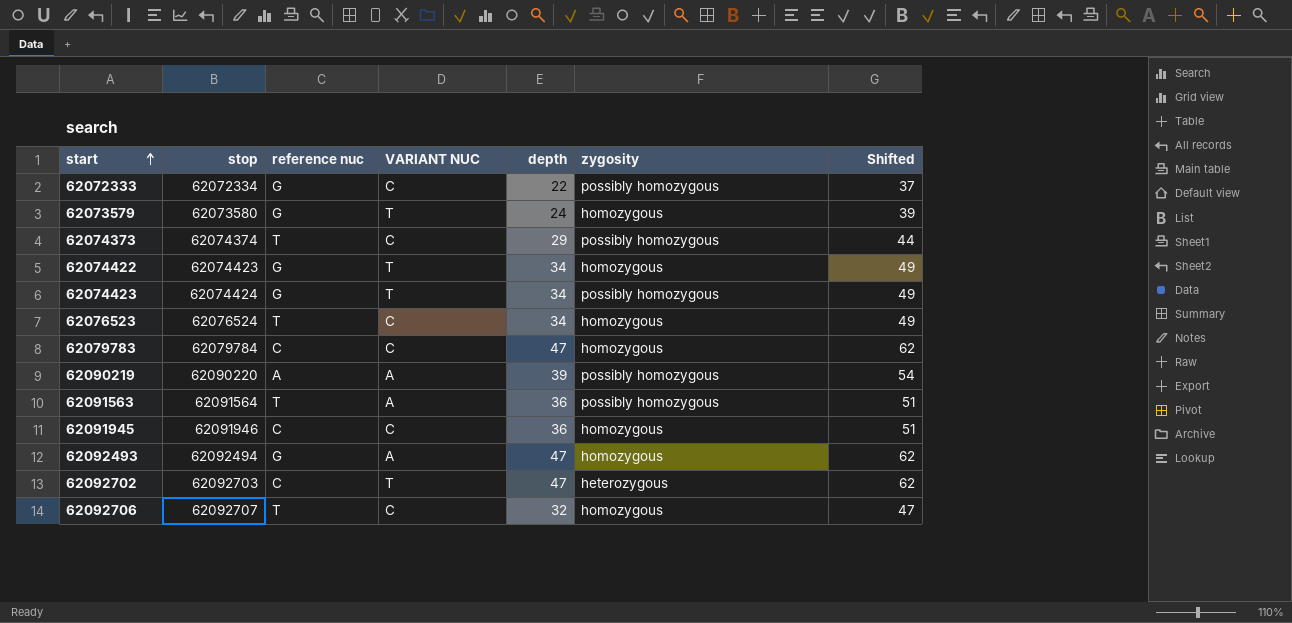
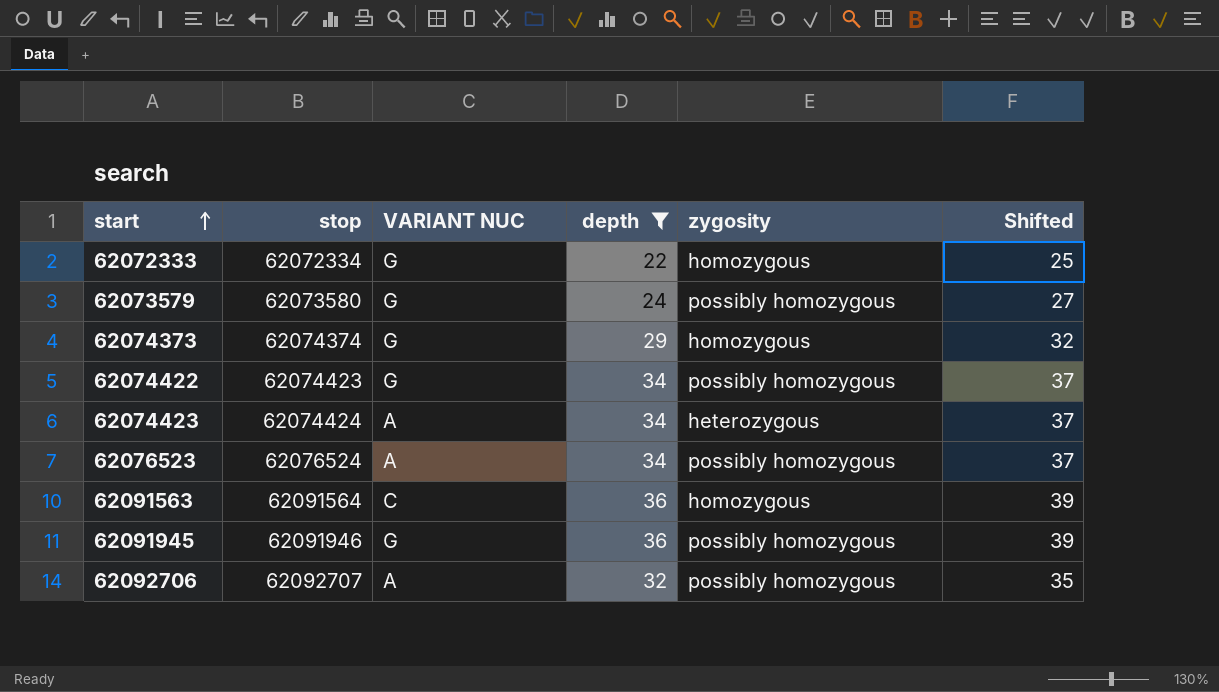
filter: none -> depth <= 36
column reference nuc | position: 3 -> none
column Shifted | formula: [depth] + 15 -> [depth] + 3
62072333 | VARIANT NUC: C -> G
62072333 | zygosity: possibly homozygous -> homozygous
62073579 | VARIANT NUC: T -> G
62073579 | zygosity: homozygous -> possibly homozygous
62074373 | VARIANT NUC: C -> G
62074373 | zygosity: possibly homozygous -> homozygous
62074422 | VARIANT NUC: T -> G
62074422 | zygosity: homozygous -> possibly homozygous
62074423 | VARIANT NUC: T -> A
62074423 | zygosity: possibly homozygous -> heterozygous
62076523 | VARIANT NUC: C -> A
62076523 | zygosity: homozygous -> possibly homozygous
62091563 | VARIANT NUC: A -> C
62091563 | zygosity: possibly homozygous -> homozygous
62091945 | VARIANT NUC: C -> G
62091945 | zygosity: homozygous -> possibly homozygous
62092706 | VARIANT NUC: C -> A
62092706 | zygosity: homozygous -> possibly homozygous

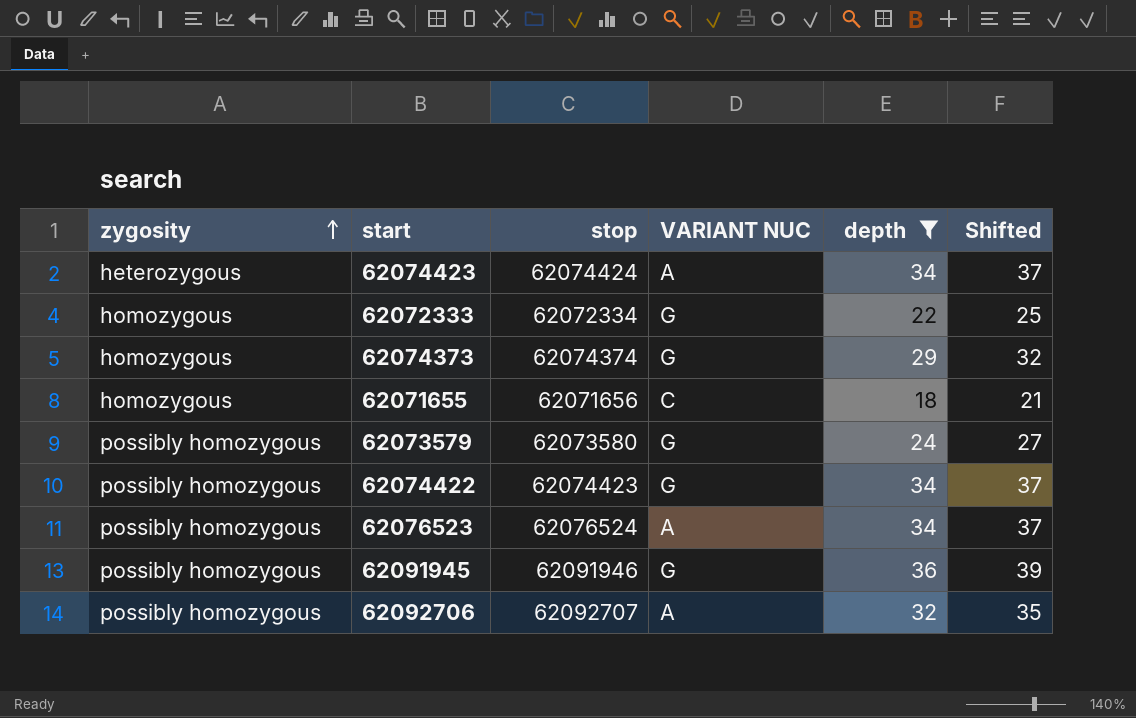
row order: start ascending -> zygosity ascending
column zygosity | position: 5 -> 1
row 62091563: 62091564 | C | 36 | homozygous | 39 -> none
row 62071655: none -> homozygous | 62071656 | C | 18 | 21

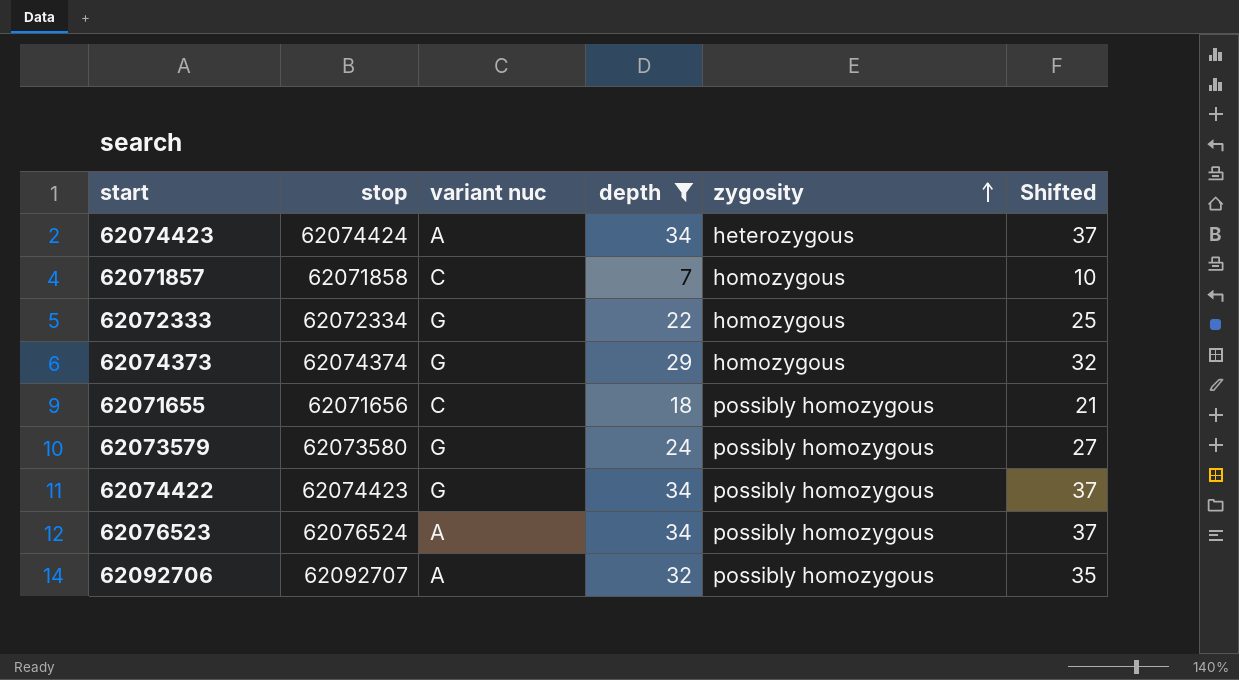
column name: VARIANT NUC -> variant nuc
column zygosity | position: 1 -> 5
row 62091945: possibly homozygous | 62091946 | G | 36 | 39 -> none
row 62071857: none -> 62071858 | C | 7 | homozygous | 10
62071655 | zygosity: homozygous -> possibly homozygous

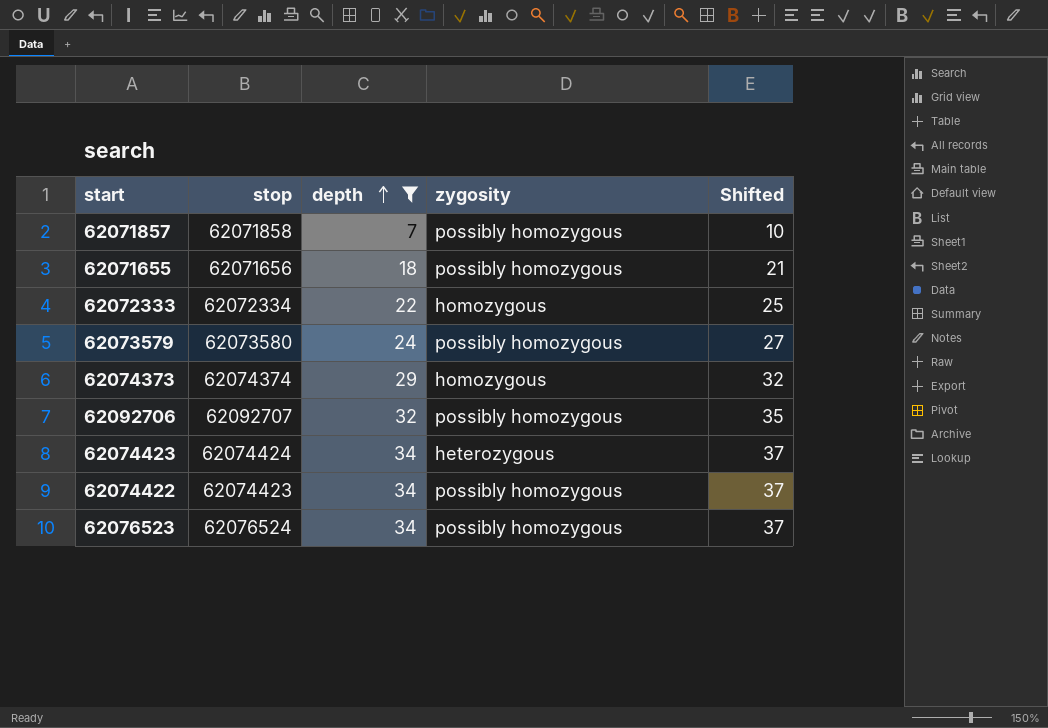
row order: zygosity ascending -> depth ascending
column variant nuc | position: 3 -> none
62071857 | zygosity: homozygous -> possibly homozygous

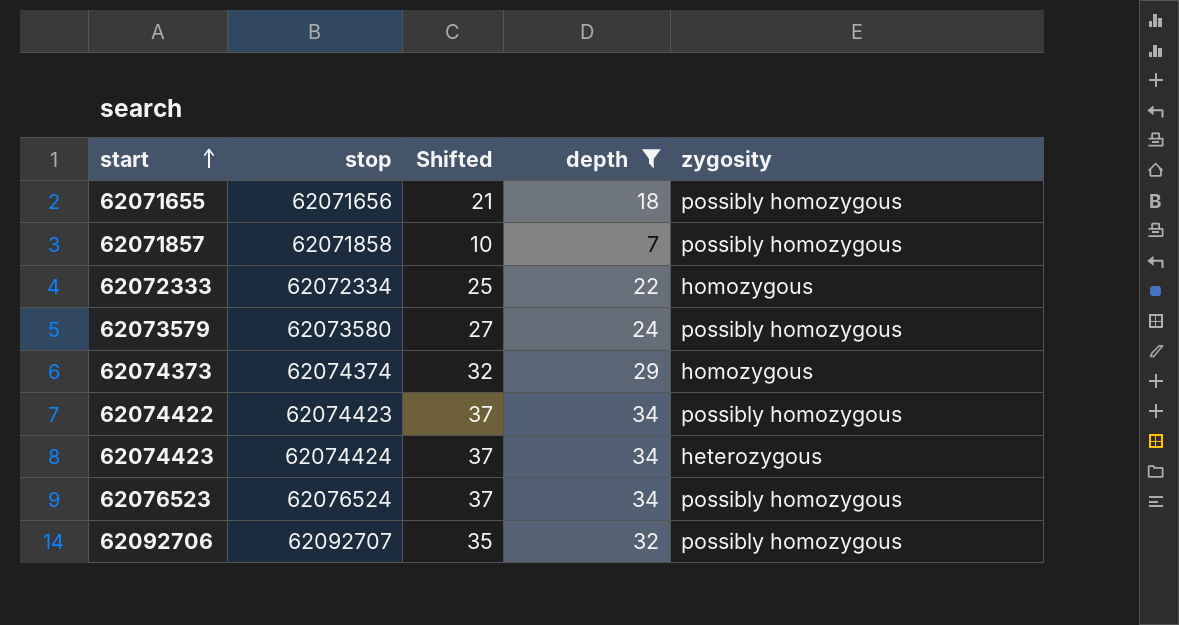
row order: depth ascending -> start ascending
column Shifted | position: 5 -> 3

